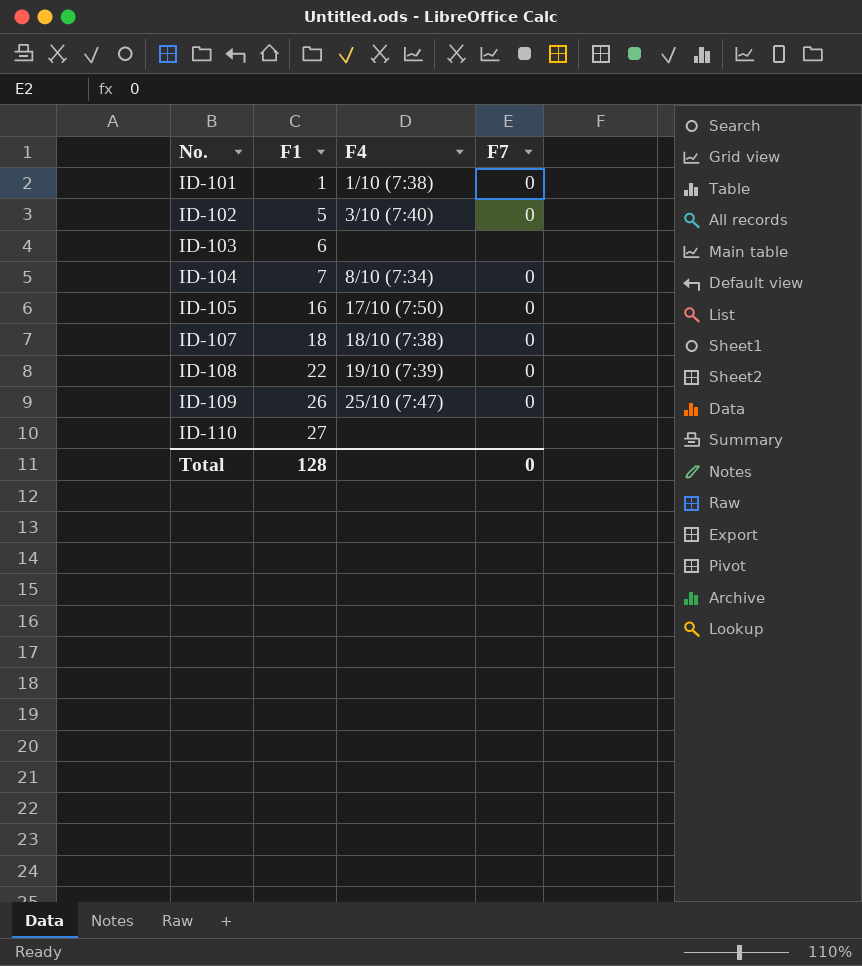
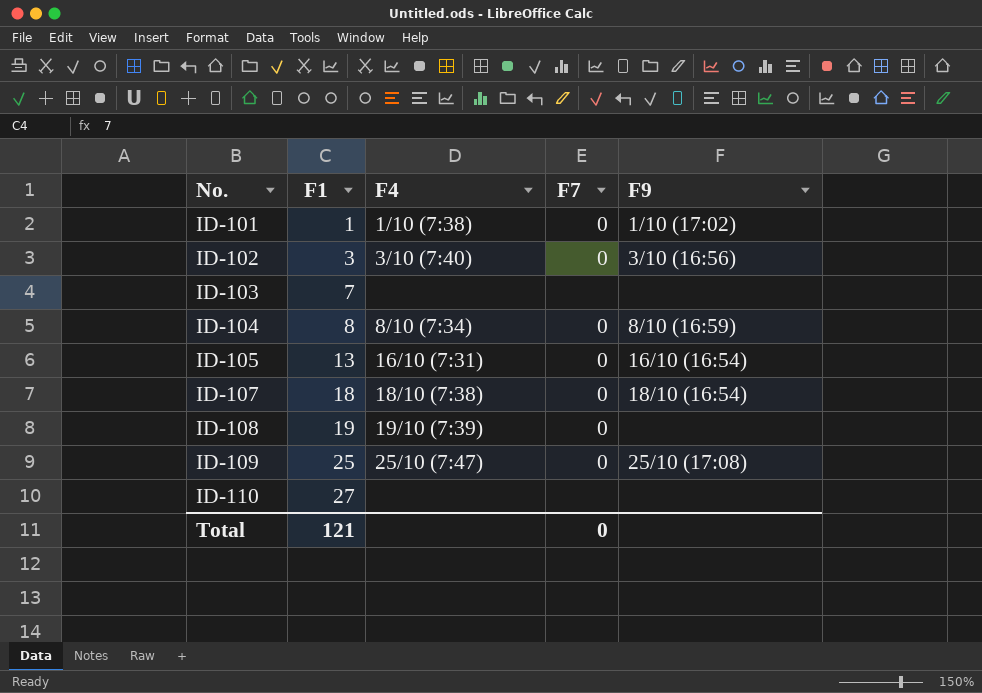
column F9 | position: none -> 5
ID-102 | F1: 5 -> 3
ID-103 | F1: 6 -> 7
ID-104 | F1: 7 -> 8
ID-105 | F1: 16 -> 13
ID-105 | F4: 17/10 (7:50) -> 16/10 (7:31)
ID-108 | F1: 22 -> 19
ID-109 | F1: 26 -> 25
Total | F1: 128 -> 121

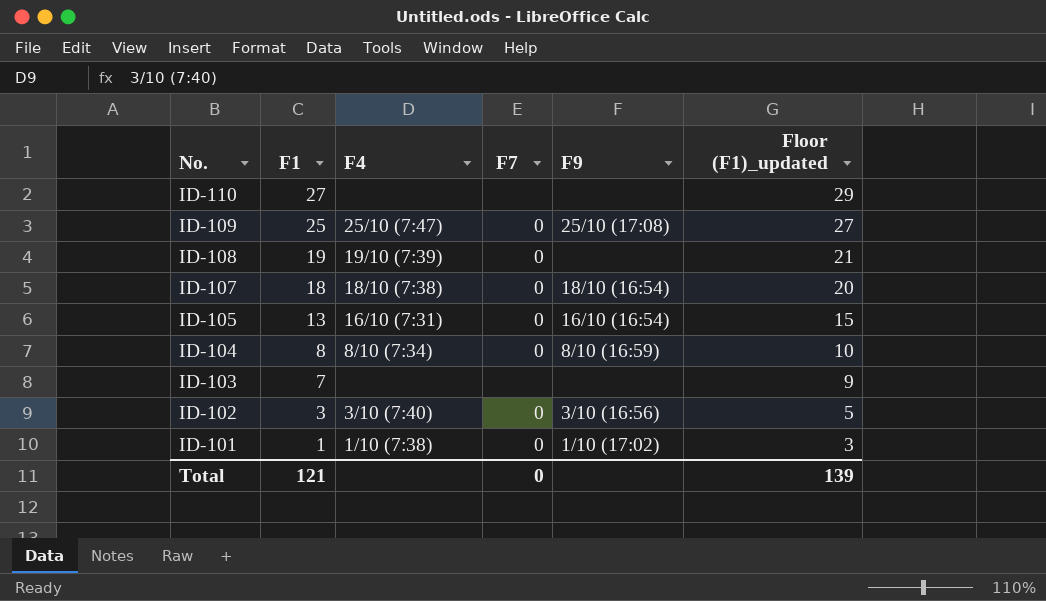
row order: No. ascending -> No. descending
column Floor (F1)_updated | formula: none -> [F1] + 2

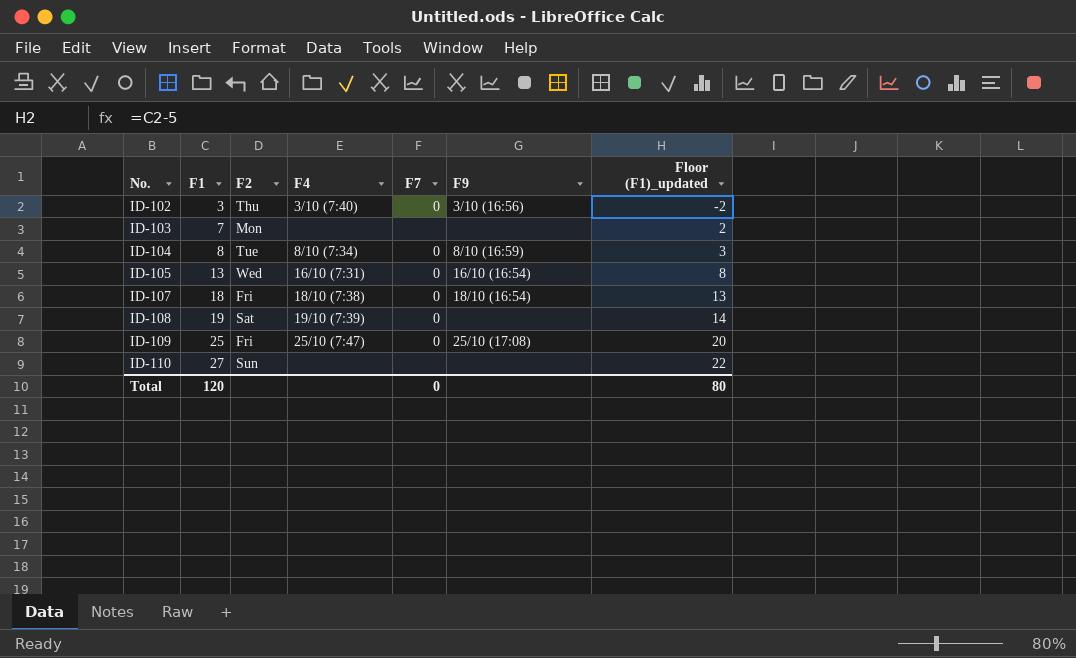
row order: No. descending -> No. ascending
column F2 | position: none -> 3
column Floor (F1)_updated | formula: [F1] + 2 -> [F1] - 5
row ID-101: 1 | 1/10 (7:38) | 0 | 1/10 (17:02) | 3 -> none
Total | F1: 121 -> 120
Total | Floor (F1)_updated: 139 -> 80

